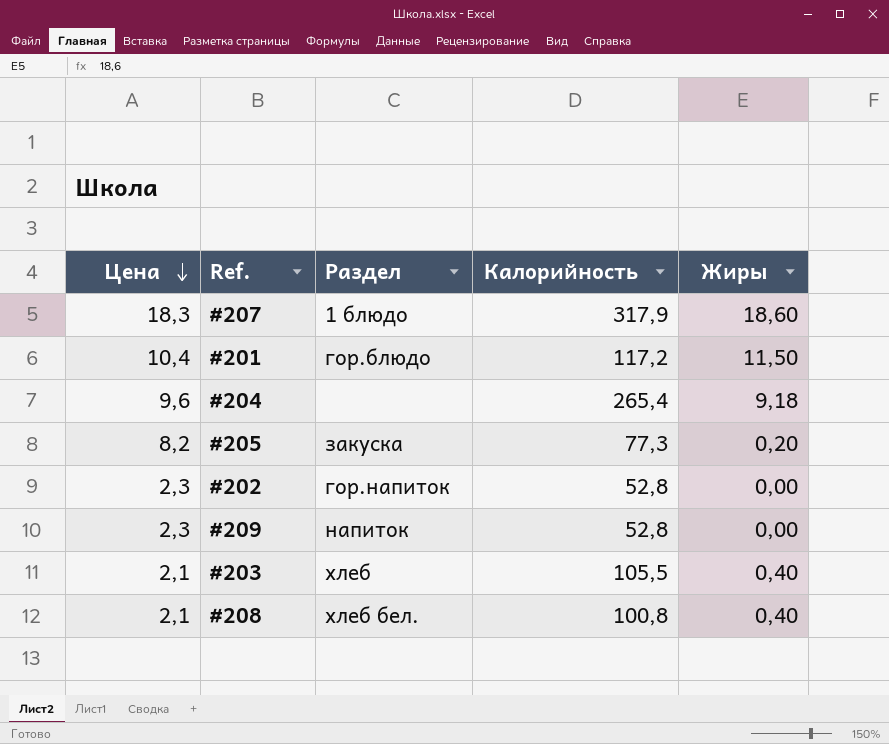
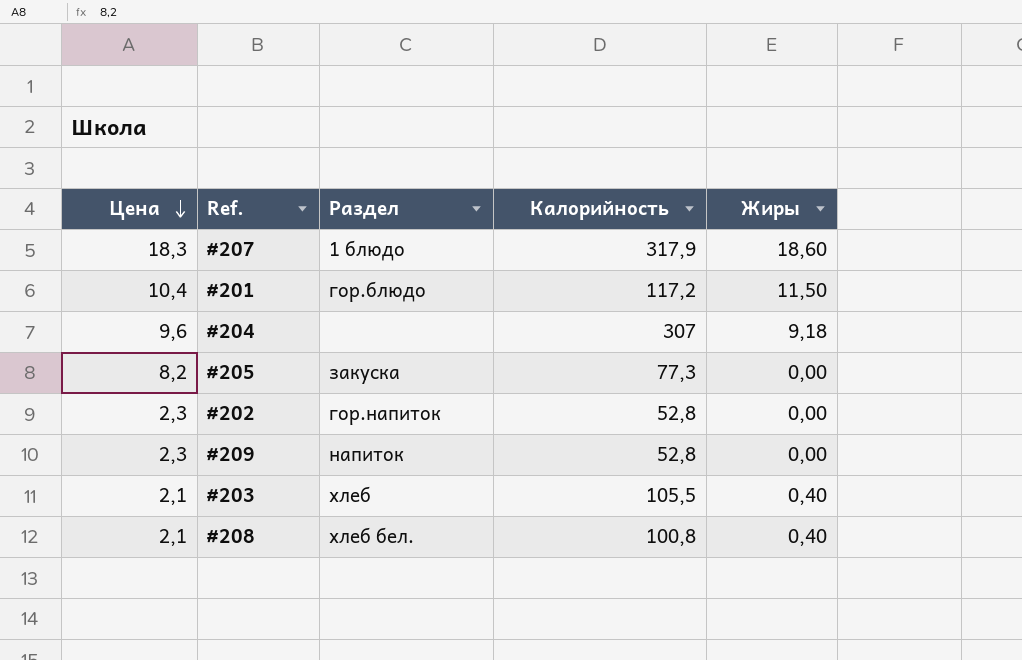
#204 | Калорийность: 265,4 -> 307
#205 | Жиры: 0,20 -> 0,00

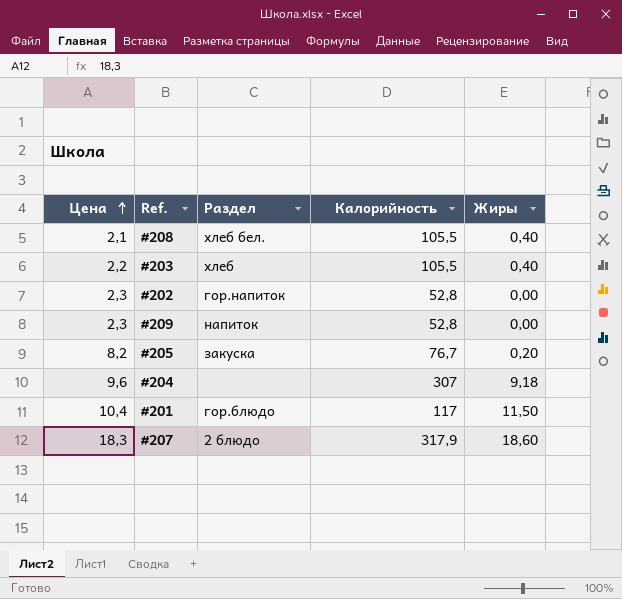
row order: Цена descending -> Цена ascending
#208 | Калорийность: 100,8 -> 105,5
#203 | Цена: 2,1 -> 2,2
#205 | Калорийность: 77,3 -> 76,7
#205 | Жиры: 0,00 -> 0,20
#201 | Калорийность: 117,2 -> 117
#207 | Раздел: 1 блюдо -> 2 блюдо

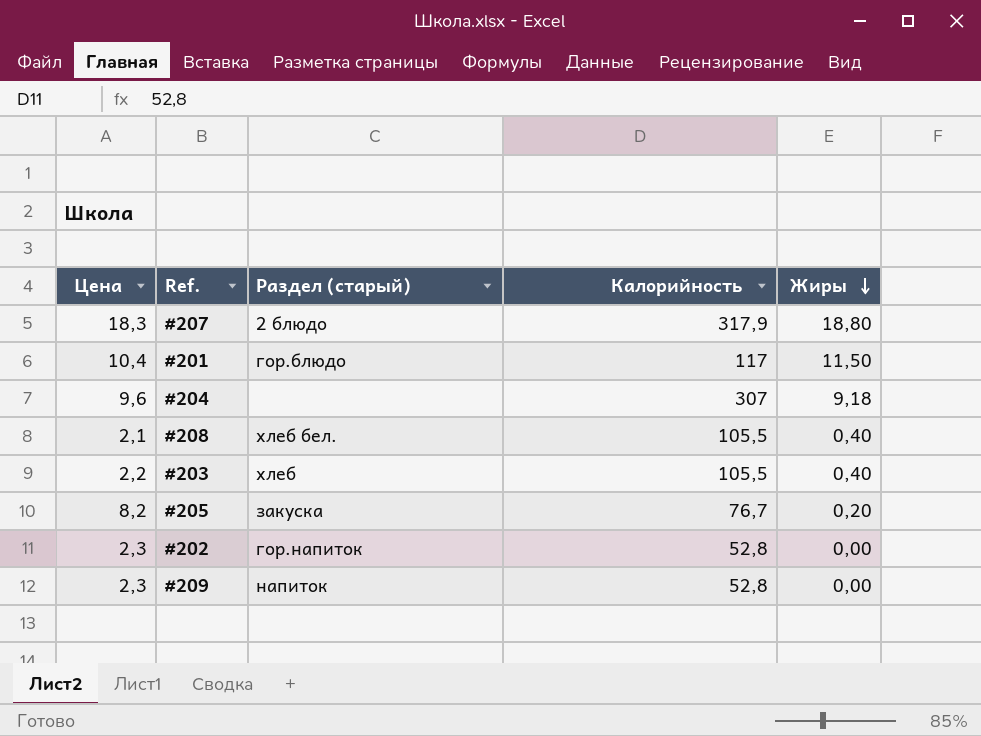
row order: Цена ascending -> Жиры descending
column name: Раздел -> Раздел (старый)
#207 | Жиры: 18,60 -> 18,80

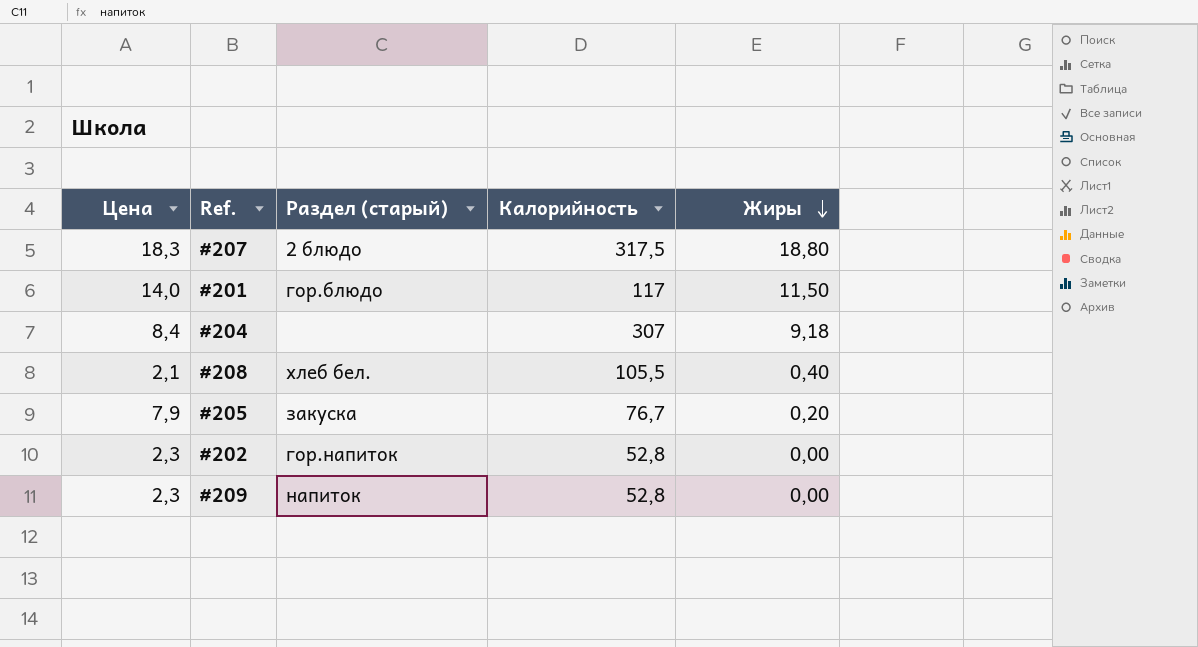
row #203: 2,2 | хлеб | 105,5 | 0,40 -> none
#207 | Калорийность: 317,9 -> 317,5
#201 | Цена: 10,4 -> 14,0
#204 | Цена: 9,6 -> 8,4
#205 | Цена: 8,2 -> 7,9

